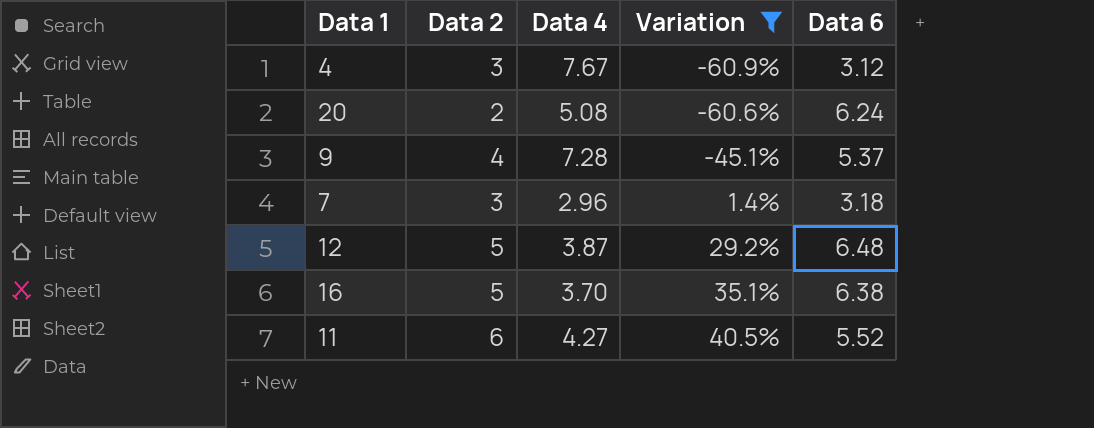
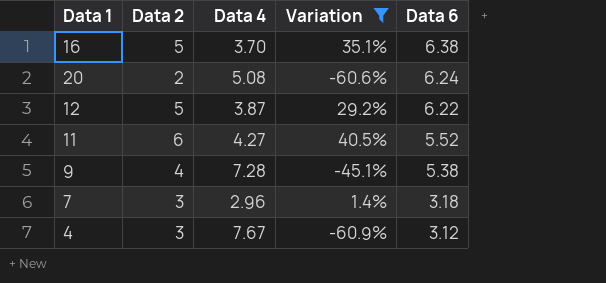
row order: Variation ascending -> Data 6 descending
12 | Data 6: 6.48 -> 6.22
9 | Data 6: 5.37 -> 5.38

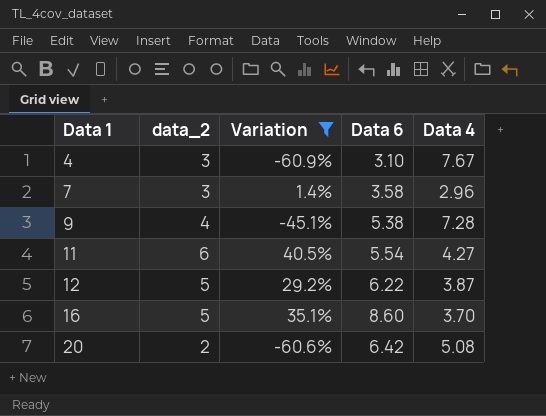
row order: Data 6 descending -> Data 1 ascending
column name: Data 2 -> data_2
column Data 4 | position: 3 -> 5
4 | Data 6: 3.12 -> 3.10
7 | Data 6: 3.18 -> 3.58
11 | Data 6: 5.52 -> 5.54
16 | Data 6: 6.38 -> 8.60
20 | Data 6: 6.24 -> 6.42

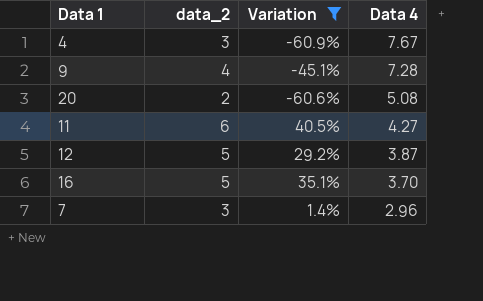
row order: Data 1 ascending -> Data 4 descending
column Data 6 | position: 4 -> none

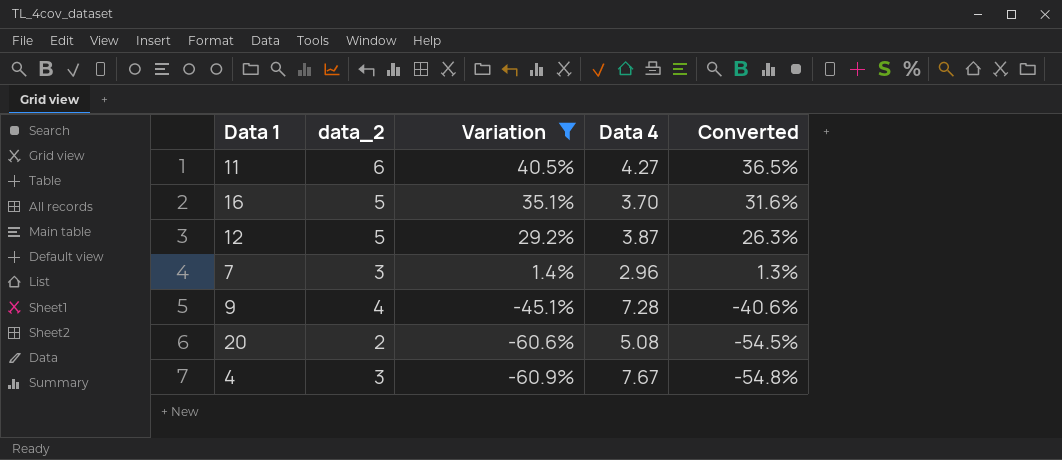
row order: Data 4 descending -> Variation descending
column Converted | formula: none -> [Variation] * 0.9

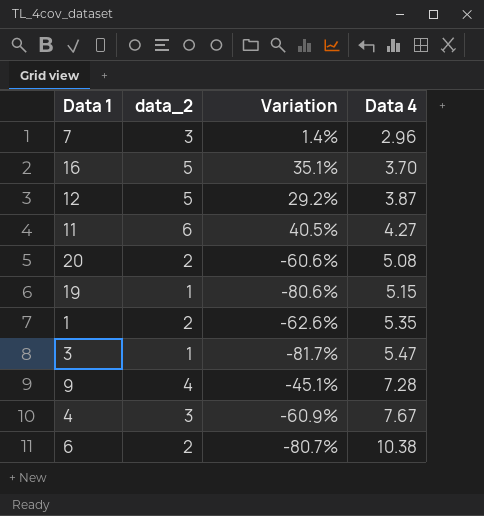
filter: Variation >= -60.9% -> none
row order: Variation descending -> Data 4 ascending
column Converted | formula: [Variation] * 0.9 -> none

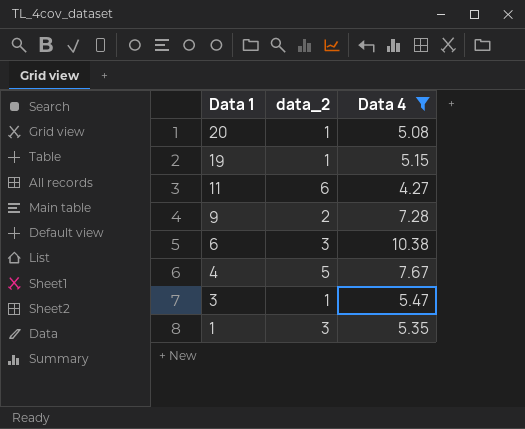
filter: none -> Data 4 >= 4.27
row order: Data 4 ascending -> Data 1 descending
column Variation | formula: ([data_2] - [Data 4]) / [Data 4] -> none
20 | data_2: 2 -> 1
9 | data_2: 4 -> 2
6 | data_2: 2 -> 3
4 | data_2: 3 -> 5
1 | data_2: 2 -> 3

